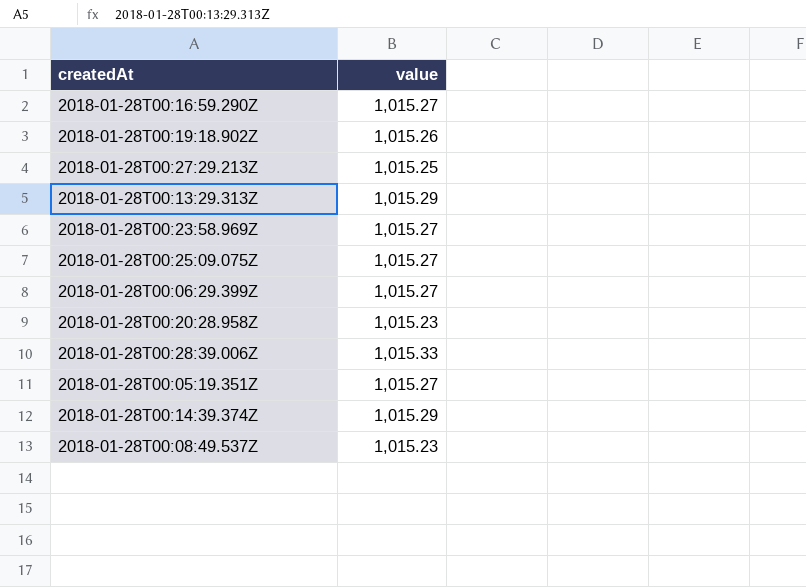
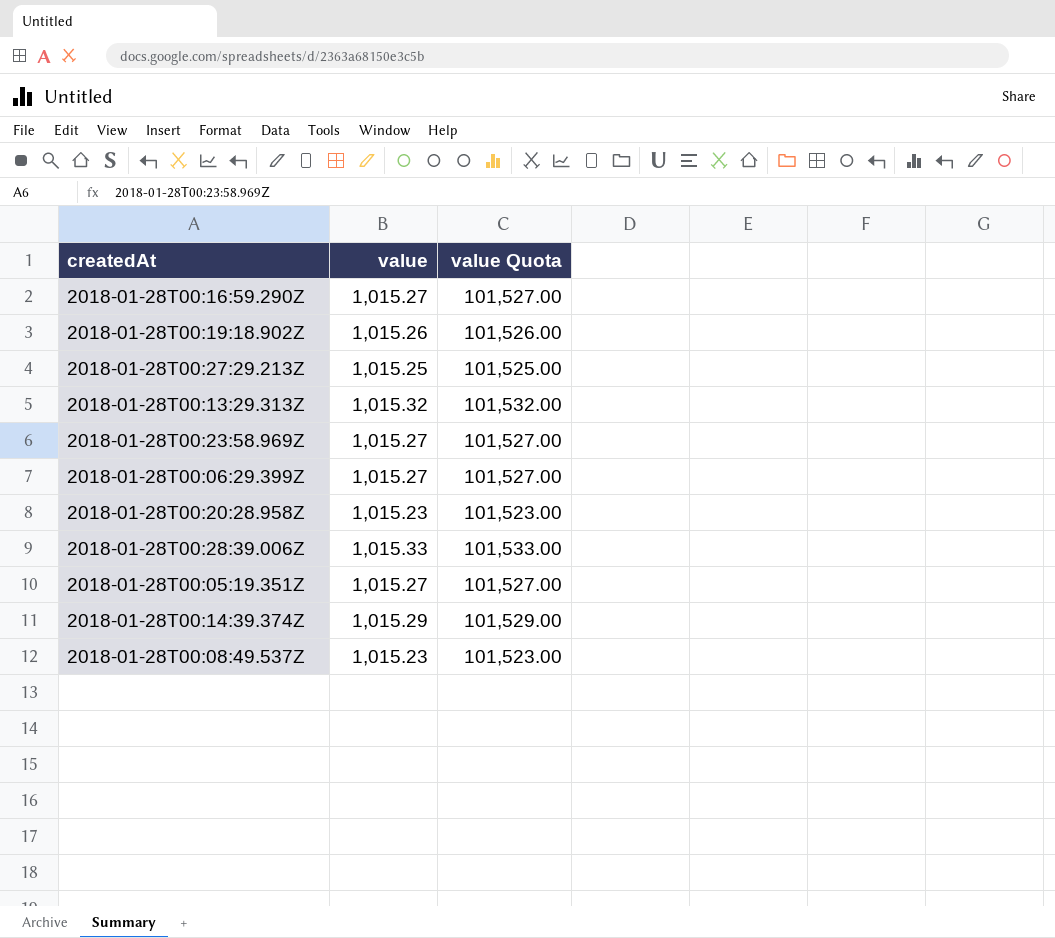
column value Quota | formula: none -> [value] * 100
row 2018-01-28T00:25:09.075Z: 1,015.27 -> none
2018-01-28T00:13:29.313Z | value: 1,015.29 -> 1,015.32

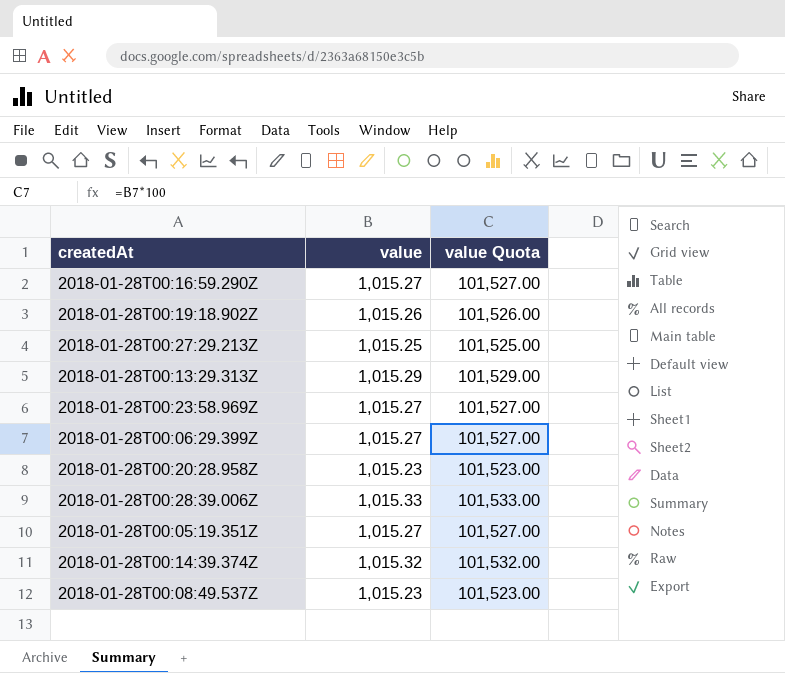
2018-01-28T00:13:29.313Z | value: 1,015.32 -> 1,015.29
2018-01-28T00:13:29.313Z | value Quota: 101,532.00 -> 101,529.00
2018-01-28T00:14:39.374Z | value: 1,015.29 -> 1,015.32
2018-01-28T00:14:39.374Z | value Quota: 101,529.00 -> 101,532.00

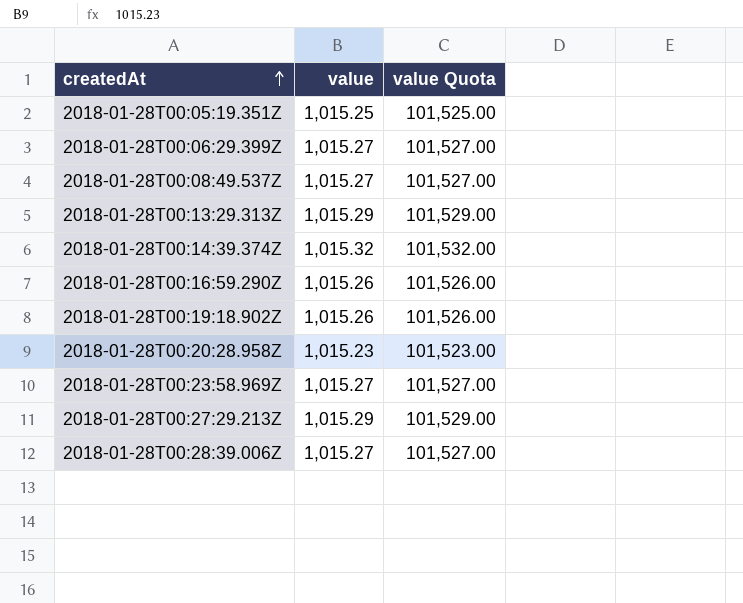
row order: none -> createdAt ascending
2018-01-28T00:05:19.351Z | value: 1,015.27 -> 1,015.25
2018-01-28T00:05:19.351Z | value Quota: 101,527.00 -> 101,525.00
2018-01-28T00:08:49.537Z | value: 1,015.23 -> 1,015.27
2018-01-28T00:08:49.537Z | value Quota: 101,523.00 -> 101,527.00
2018-01-28T00:16:59.290Z | value: 1,015.27 -> 1,015.26
2018-01-28T00:16:59.290Z | value Quota: 101,527.00 -> 101,526.00
2018-01-28T00:27:29.213Z | value: 1,015.25 -> 1,015.29
2018-01-28T00:27:29.213Z | value Quota: 101,525.00 -> 101,529.00
2018-01-28T00:28:39.006Z | value: 1,015.33 -> 1,015.27
2018-01-28T00:28:39.006Z | value Quota: 101,533.00 -> 101,527.00

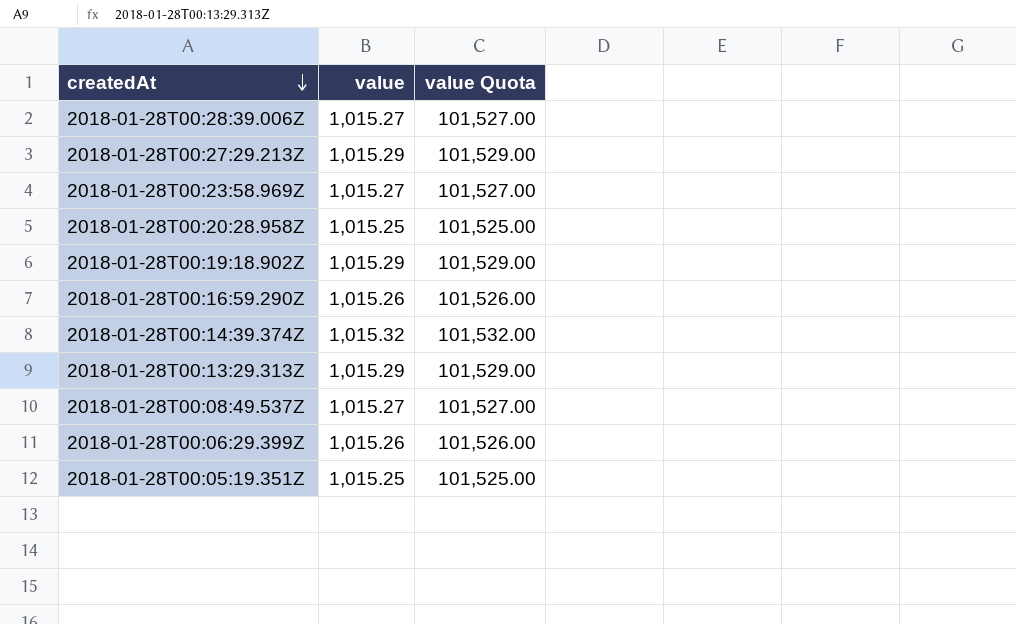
row order: createdAt ascending -> createdAt descending
2018-01-28T00:20:28.958Z | value: 1,015.23 -> 1,015.25
2018-01-28T00:20:28.958Z | value Quota: 101,523.00 -> 101,525.00
2018-01-28T00:19:18.902Z | value: 1,015.26 -> 1,015.29
2018-01-28T00:19:18.902Z | value Quota: 101,526.00 -> 101,529.00
2018-01-28T00:06:29.399Z | value: 1,015.27 -> 1,015.26
2018-01-28T00:06:29.399Z | value Quota: 101,527.00 -> 101,526.00

